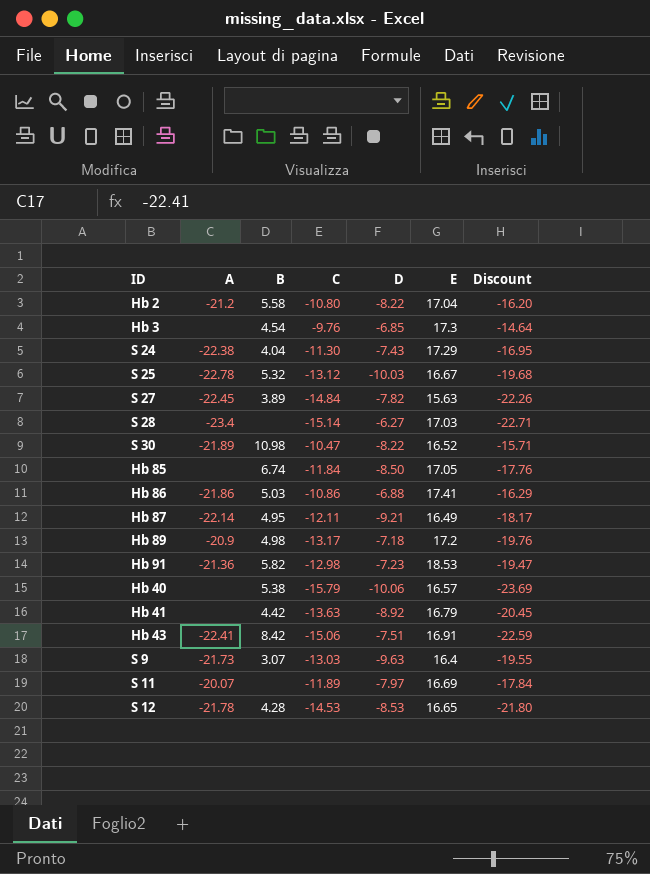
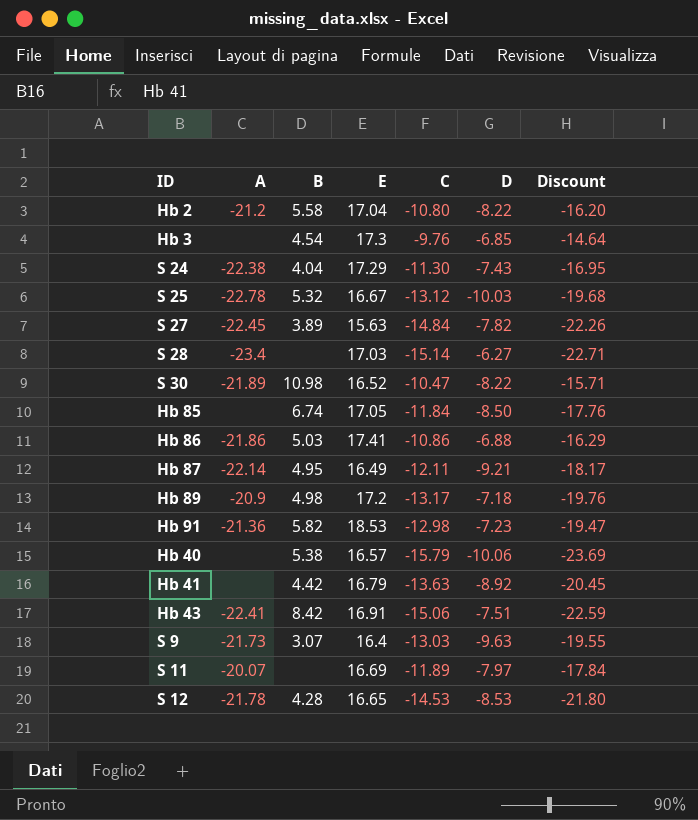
column E | position: 6 -> 4

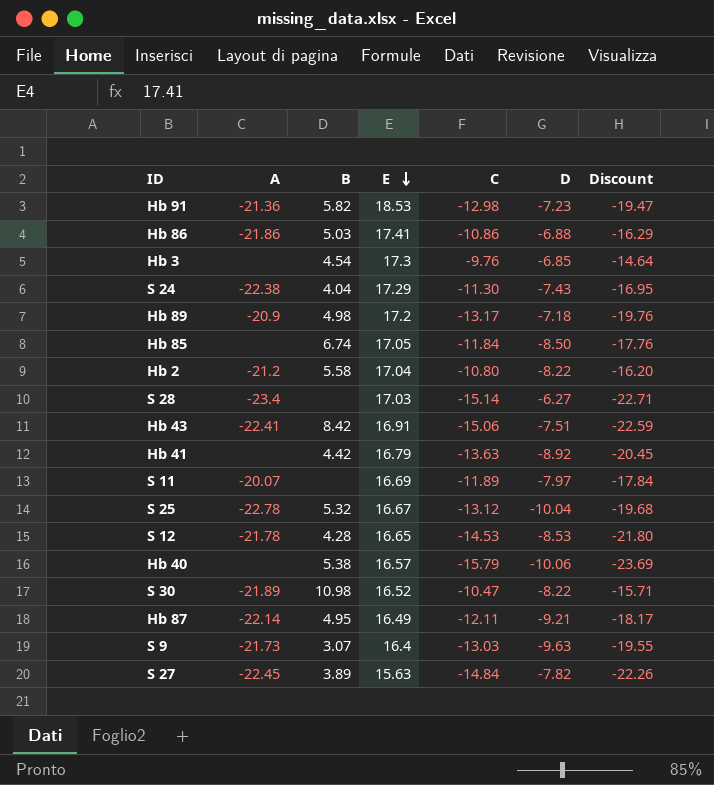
row order: none -> E descending
S 25 | D: -10.03 -> -10.04

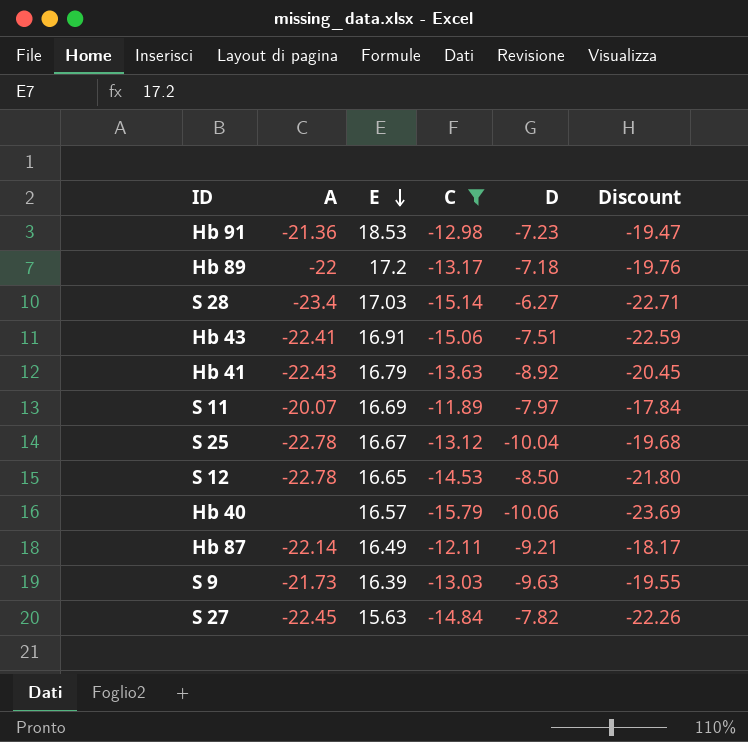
filter: none -> C <= -11.89
column B | position: 3 -> none
Hb 89 | A: -20.9 -> -22
Hb 41 | A: none -> -22.43
S 12 | A: -21.78 -> -22.78
S 12 | D: -8.53 -> -8.50
S 9 | E: 16.4 -> 16.39

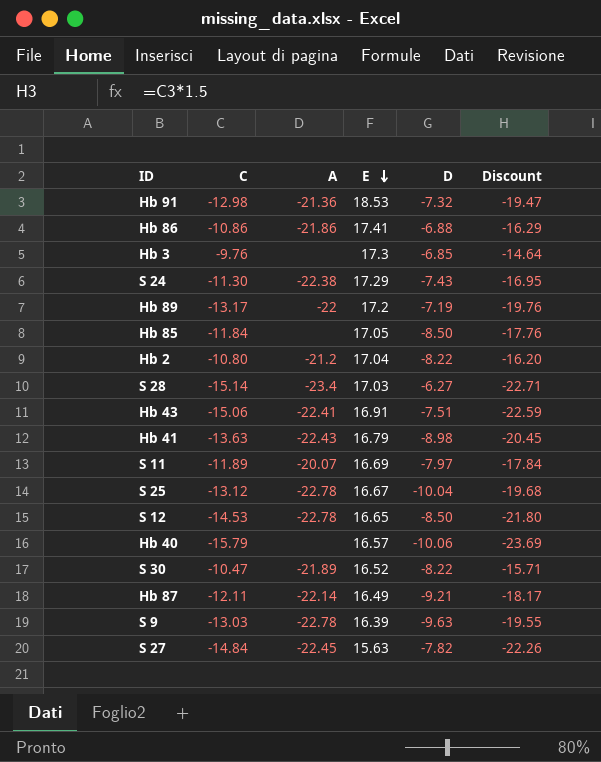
filter: C <= -11.89 -> none
column C | position: 4 -> 2
Hb 91 | D: -7.23 -> -7.32
Hb 89 | D: -7.18 -> -7.19
Hb 41 | D: -8.92 -> -8.98
S 9 | A: -21.73 -> -22.78

